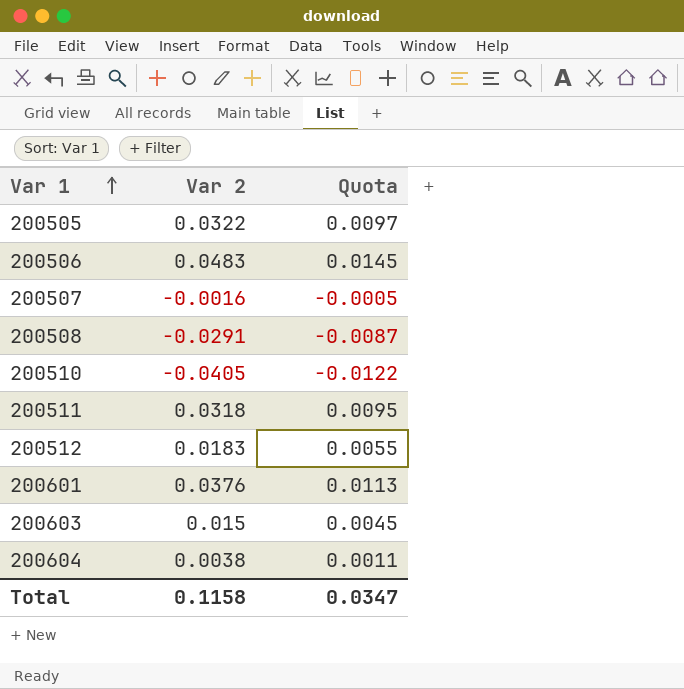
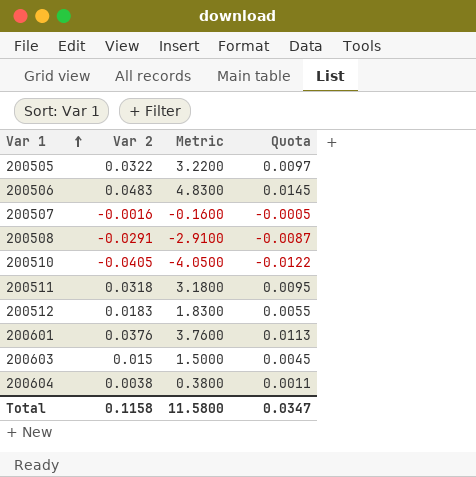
column Metric | formula: none -> [Var 2] * 100

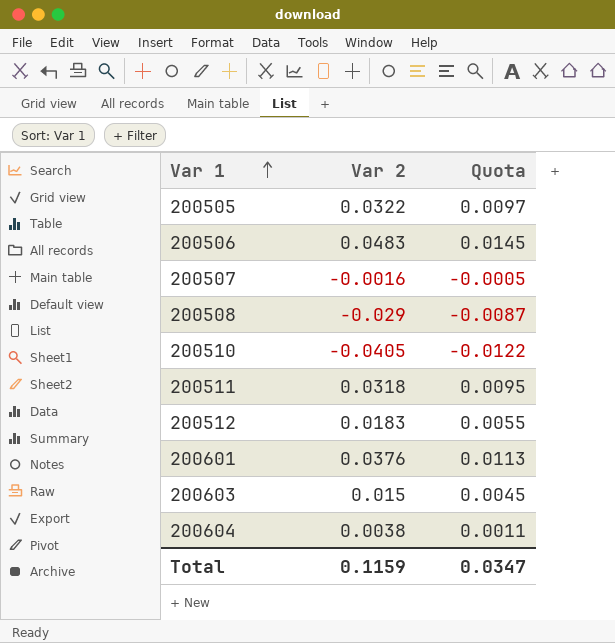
column Metric | formula: [Var 2] * 100 -> none
200508 | Var 2: -0.0291 -> -0.029
Total | Var 2: 0.1158 -> 0.1159

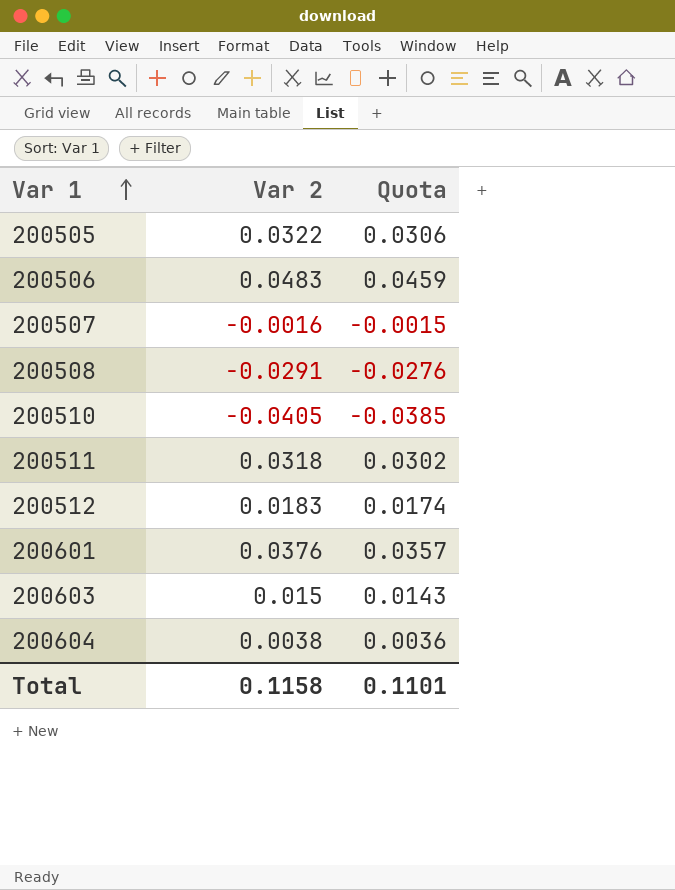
column Quota | formula: [Var 2] * 0.3 -> [Var 2] * 0.95
200508 | Var 2: -0.029 -> -0.0291
Total | Var 2: 0.1159 -> 0.1158
Total | Quota: 0.0347 -> 0.1101

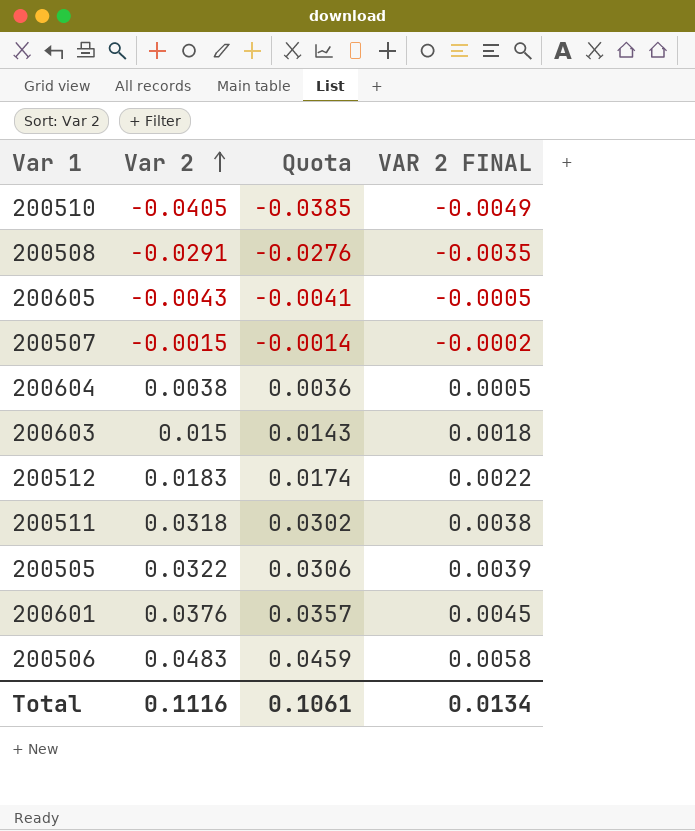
row order: Var 1 ascending -> Var 2 ascending
column VAR 2 FINAL | formula: none -> [Var 2] * 0.12
row 200605: none -> -0.0043 | -0.0041 | -0.0005
200507 | Var 2: -0.0016 -> -0.0015
200507 | Quota: -0.0015 -> -0.0014
Total | Var 2: 0.1158 -> 0.1116
Total | Quota: 0.1101 -> 0.1061

